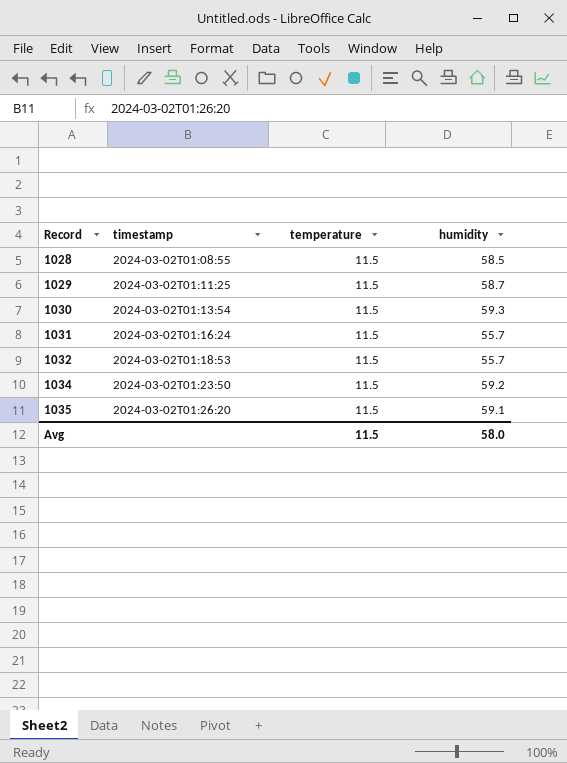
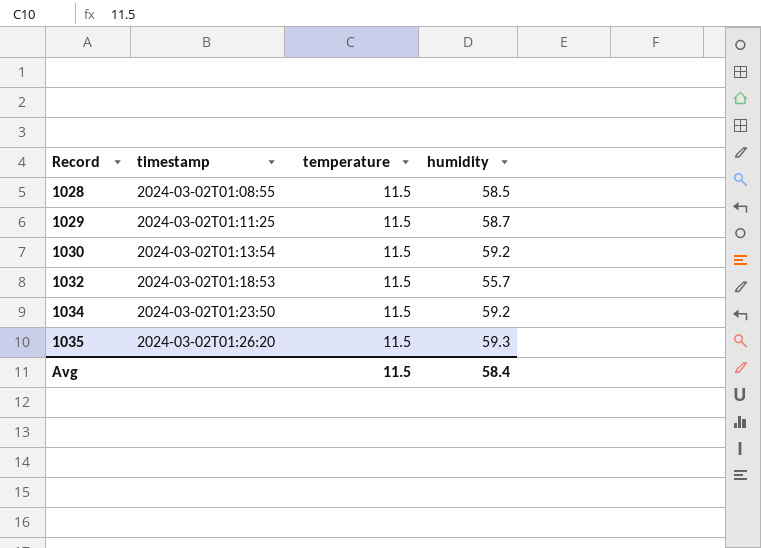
row 1031: 2024-03-02T01:16:24 | 11.5 | 55.7 -> none
1030 | humidity: 59.3 -> 59.2
1035 | humidity: 59.1 -> 59.3
Avg | humidity: 58.0 -> 58.4

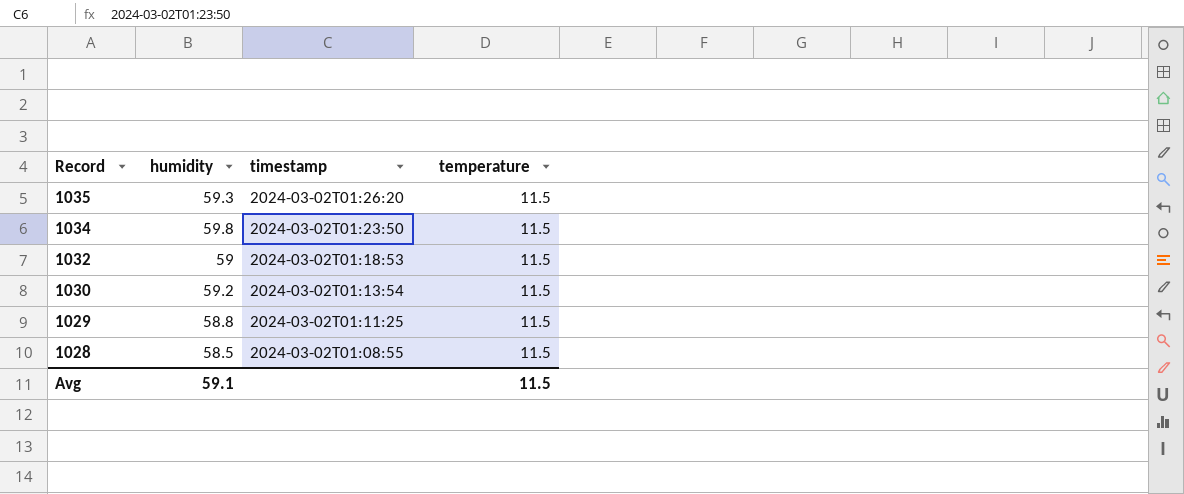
row order: Record ascending -> Record descending
column humidity | position: 4 -> 2
1034 | humidity: 59.2 -> 59.8
1032 | humidity: 55.7 -> 59
1029 | humidity: 58.7 -> 58.8
Avg | humidity: 58.4 -> 59.1

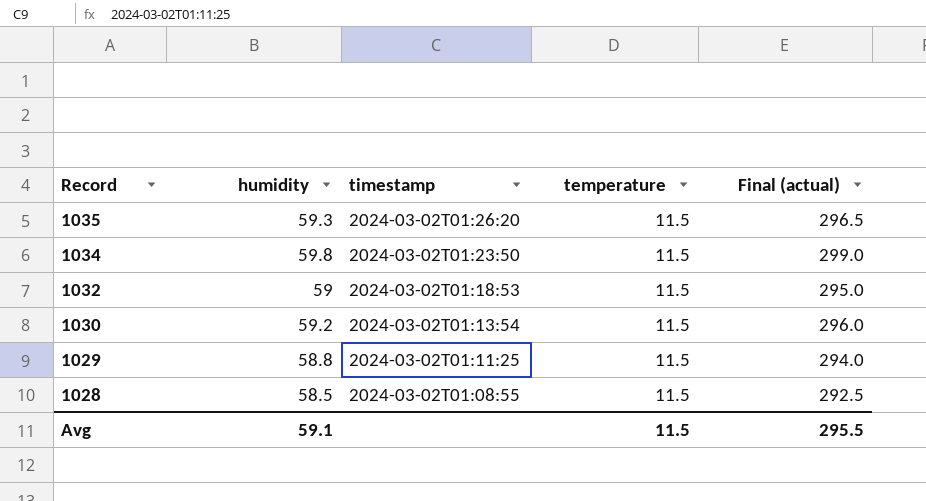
column Final (actual) | formula: none -> [humidity] * 5

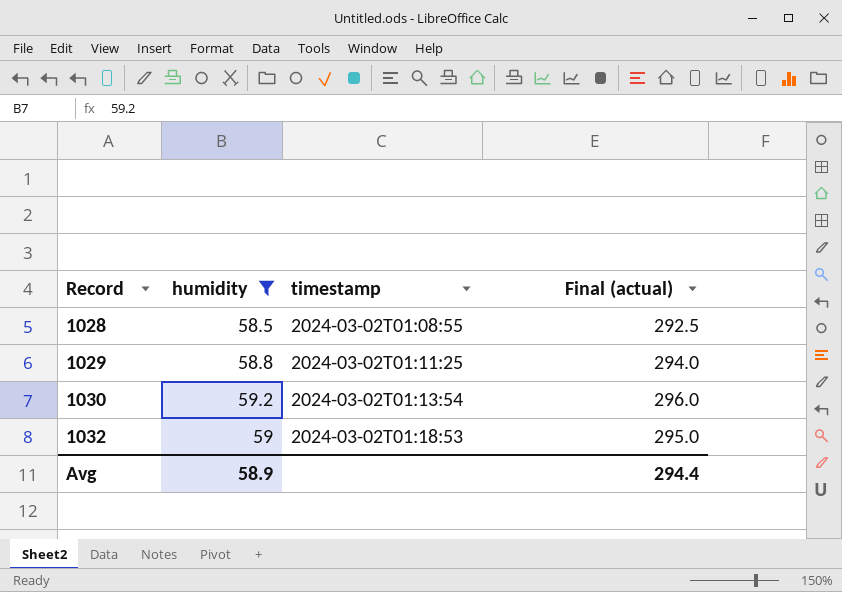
filter: none -> humidity <= 59.2
row order: Record descending -> Record ascending
column temperature | position: 4 -> none
Avg | humidity: 59.1 -> 58.9
Avg | Final (actual): 295.5 -> 294.4

